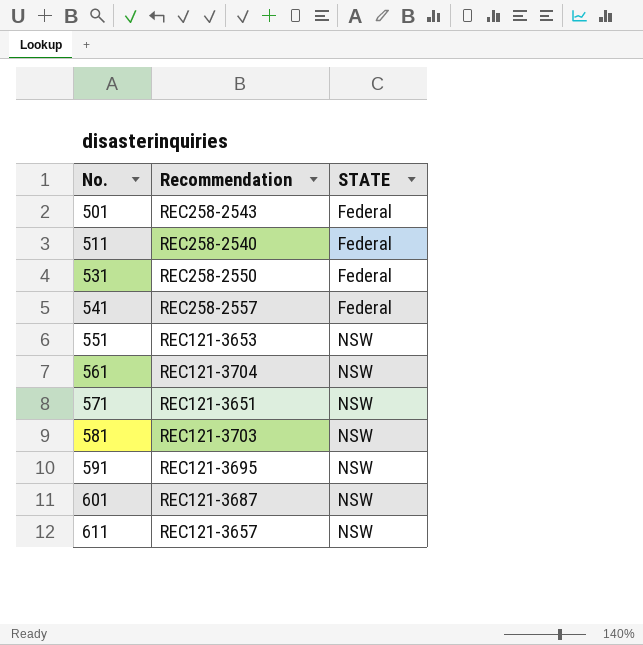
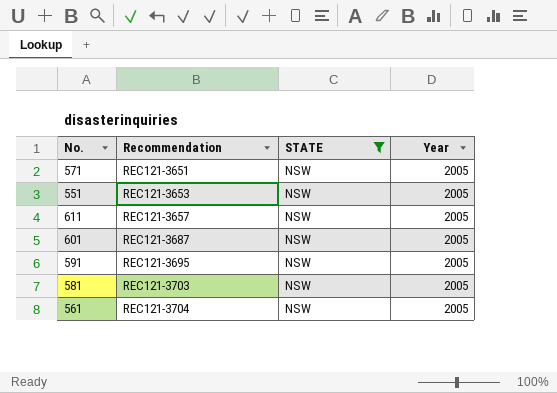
filter: none -> STATE = NSW
row order: No. ascending -> Recommendation ascending
column Year | position: none -> 4

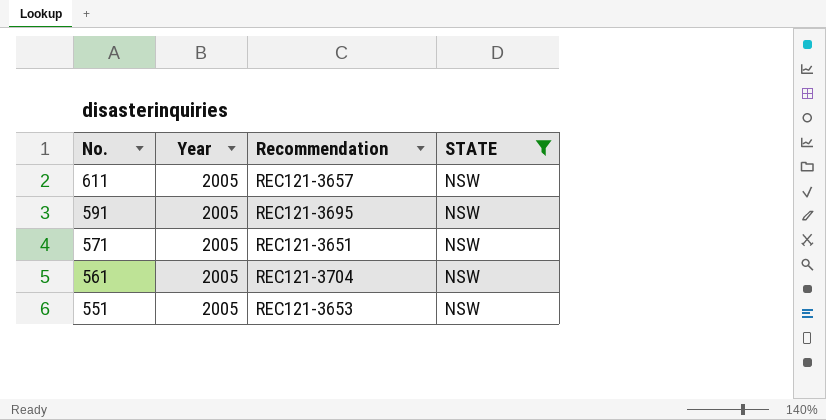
row order: Recommendation ascending -> No. descending
column Year | position: 4 -> 2
row 601: REC121-3687 | NSW | 2005 -> none
row 581: REC121-3703 | NSW | 2005 -> none

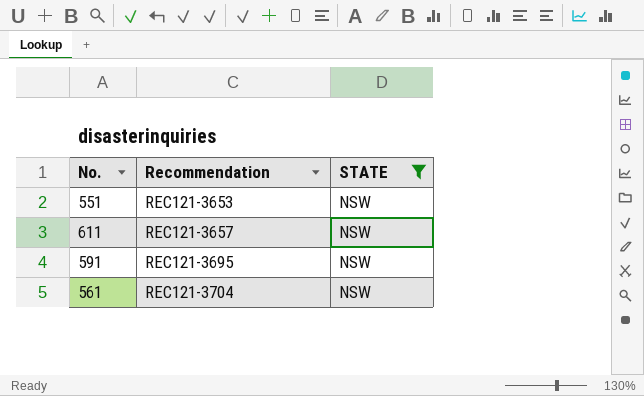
row order: No. descending -> Recommendation ascending
column Year | position: 2 -> none
row 571: 2005 | REC121-3651 | NSW -> none

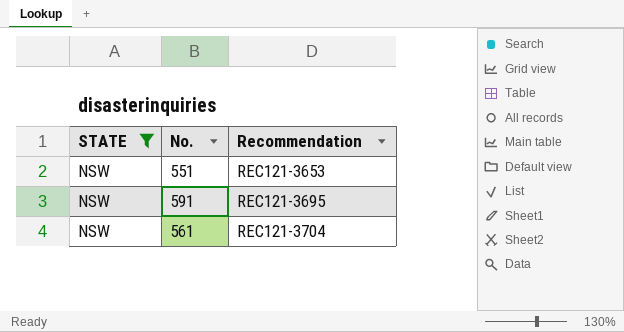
column STATE | position: 3 -> 1
row 611: REC121-3657 | NSW -> none

